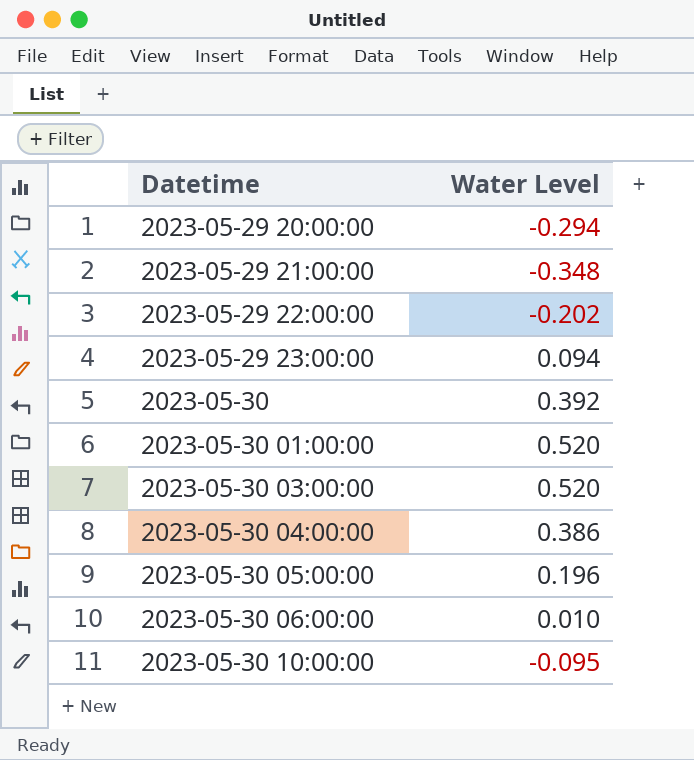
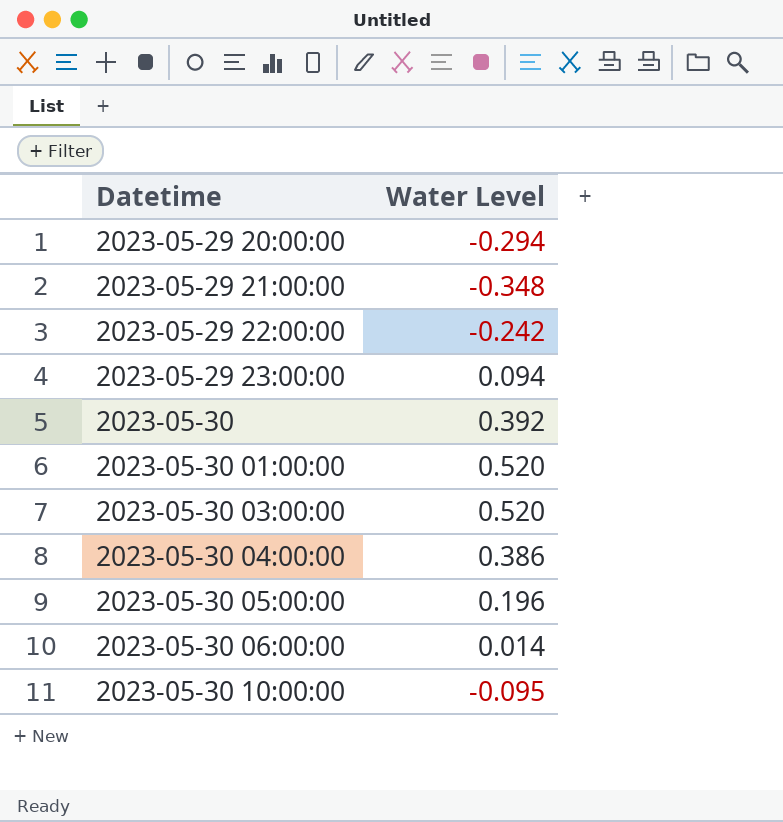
2023-05-29 22:00:00 | Water Level: -0.202 -> -0.242
2023-05-30 06:00:00 | Water Level: 0.010 -> 0.014

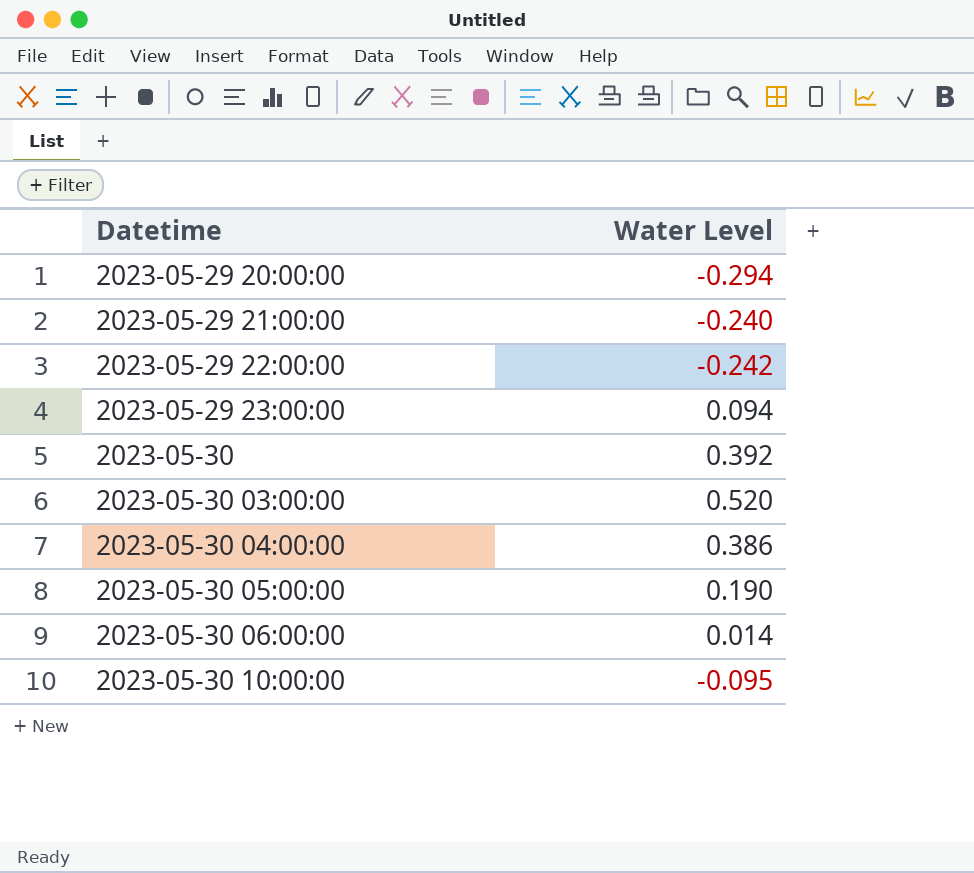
row 2023-05-30 01:00:00: 0.520 -> none
2023-05-29 21:00:00 | Water Level: -0.348 -> -0.240
2023-05-30 05:00:00 | Water Level: 0.196 -> 0.190

